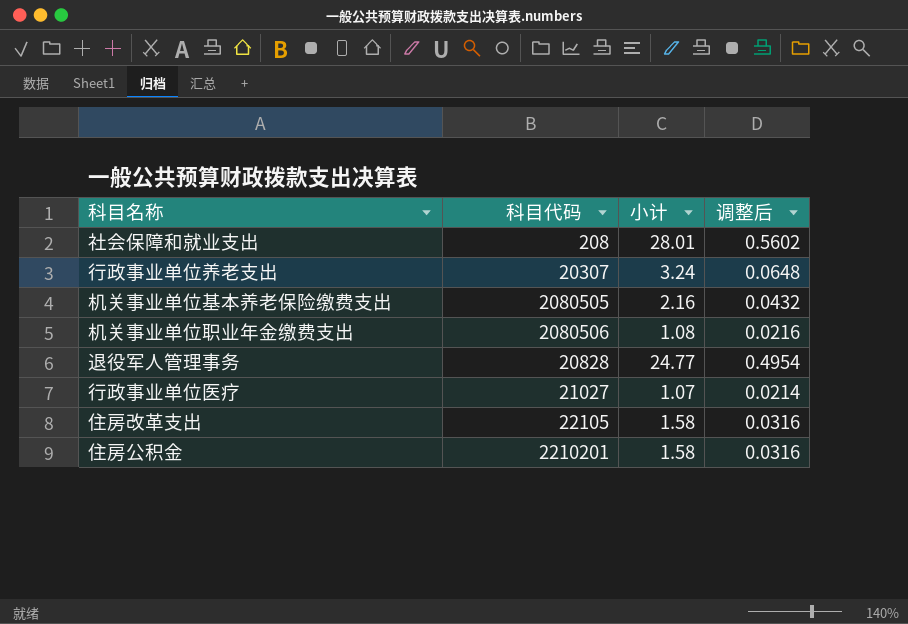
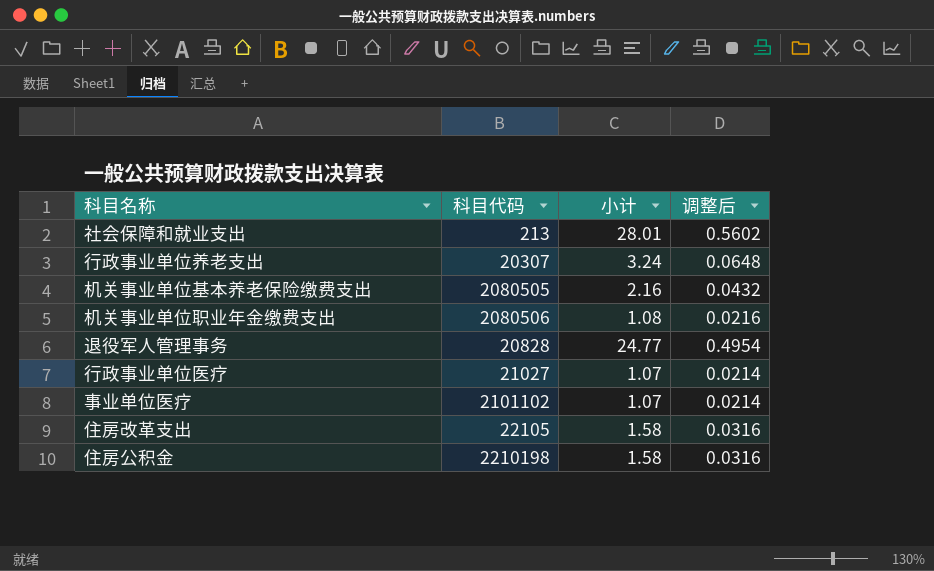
社会保障和就业支出 | 科目代码: 208 -> 213
row 事业单位医疗: none -> 2101102 | 1.07 | 0.0214
住房公积金 | 科目代码: 2210201 -> 2210198

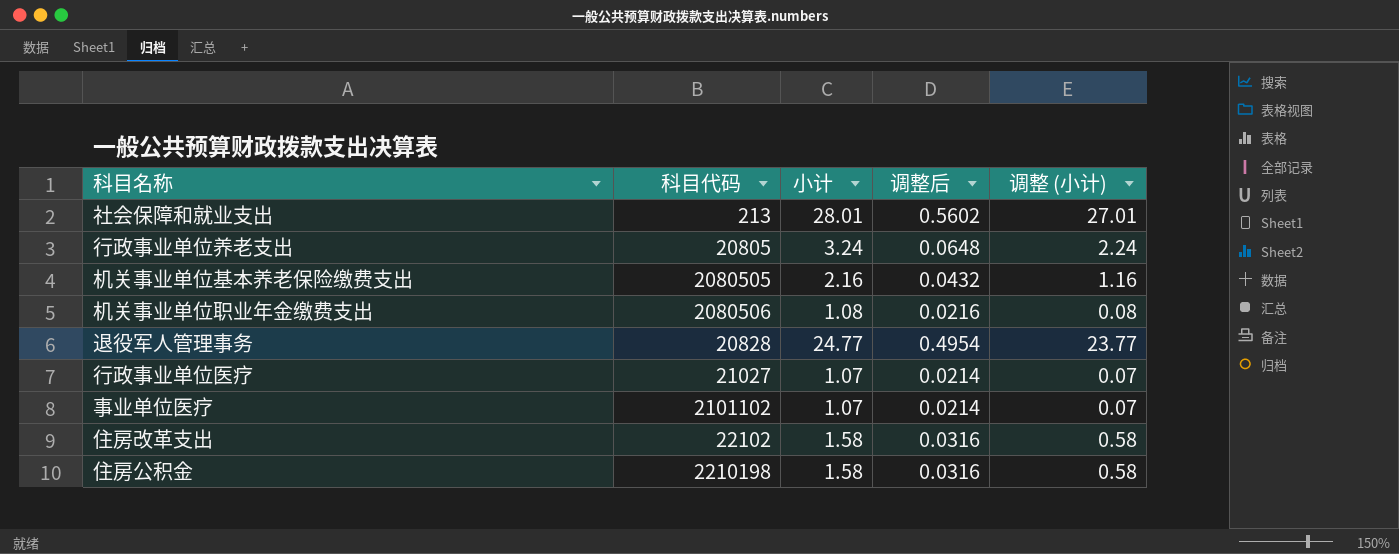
column 调整 (小计) | formula: none -> [小计] - 1
行政事业单位养老支出 | 科目代码: 20307 -> 20805
住房改革支出 | 科目代码: 22105 -> 22102

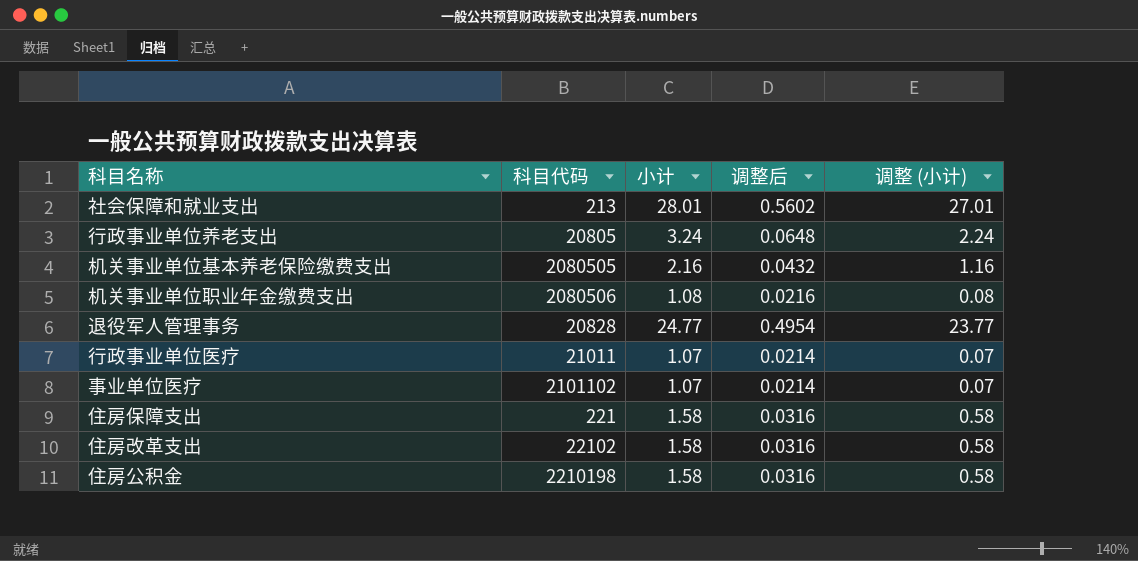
行政事业单位医疗 | 科目代码: 21027 -> 21011
row 住房保障支出: none -> 221 | 1.58 | 0.0316 | 0.58

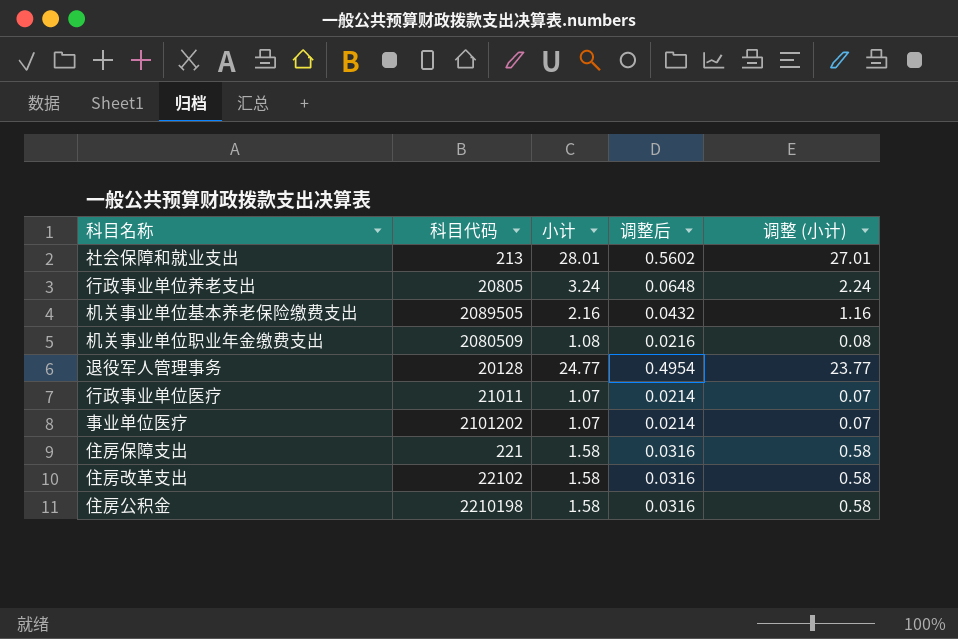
机关事业单位基本养老保险缴费支出 | 科目代码: 2080505 -> 2089505
机关事业单位职业年金缴费支出 | 科目代码: 2080506 -> 2080509
退役军人管理事务 | 科目代码: 20828 -> 20128
事业单位医疗 | 科目代码: 2101102 -> 2101202

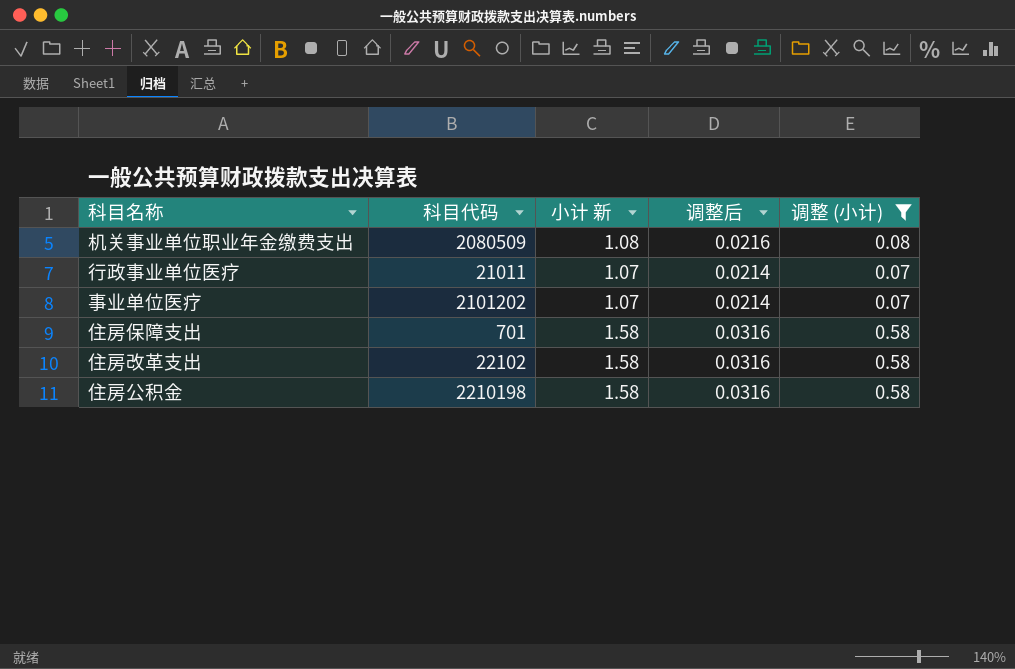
filter: none -> 调整 (小计) <= 0.58
column name: 小计 -> 小计 新
住房保障支出 | 科目代码: 221 -> 701

